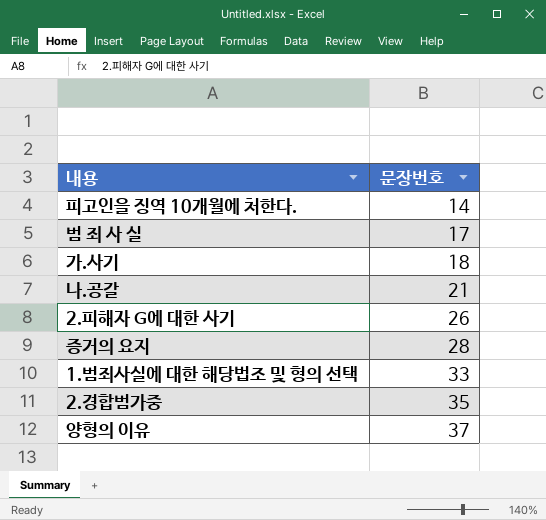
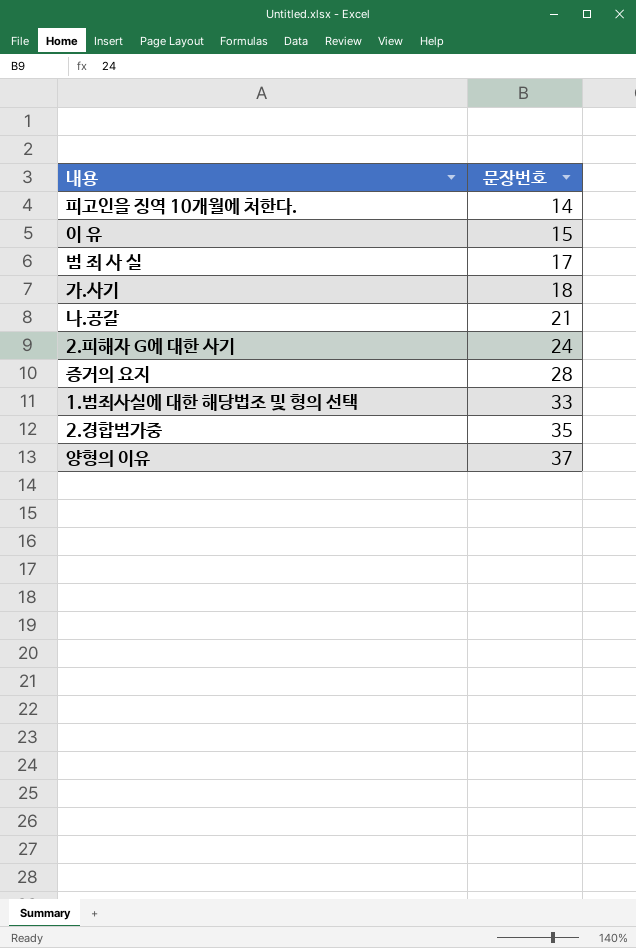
row 이 유: none -> 15
2.피해자 G에 대한 사기 | 문장번호: 26 -> 24

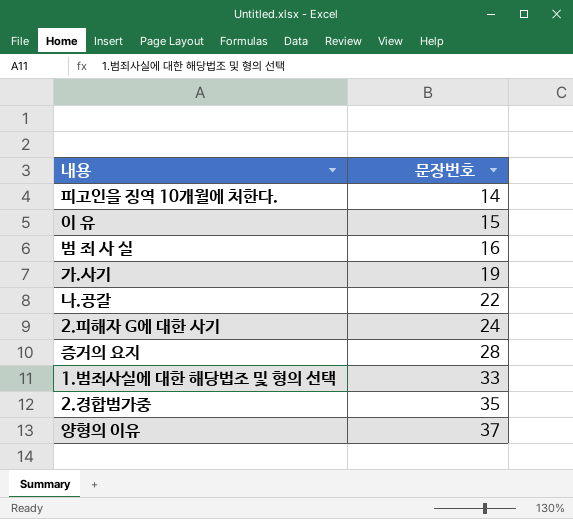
범 죄 사 실 | 문장번호: 17 -> 16
가.사기 | 문장번호: 18 -> 19
나.공갈 | 문장번호: 21 -> 22

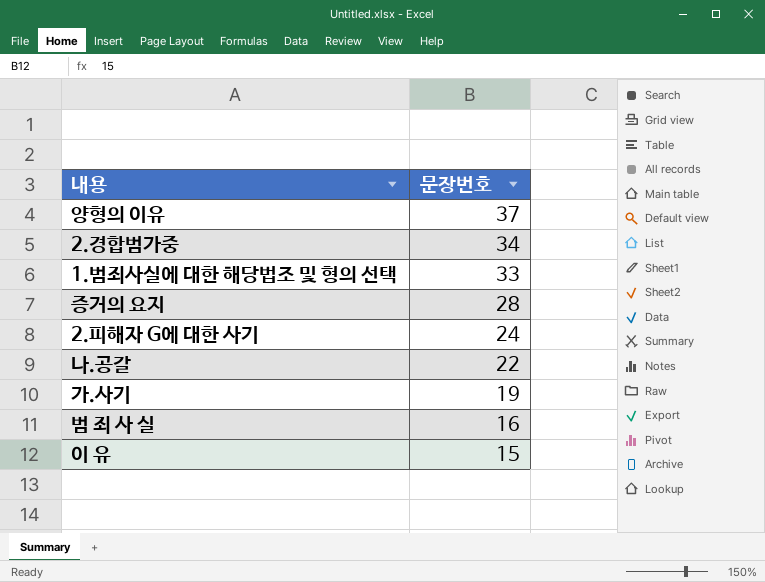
row order: 문장번호 ascending -> 문장번호 descending
row 피고인을 징역 10개월에 처한다.: 14 -> none
2.경합범가중 | 문장번호: 35 -> 34

